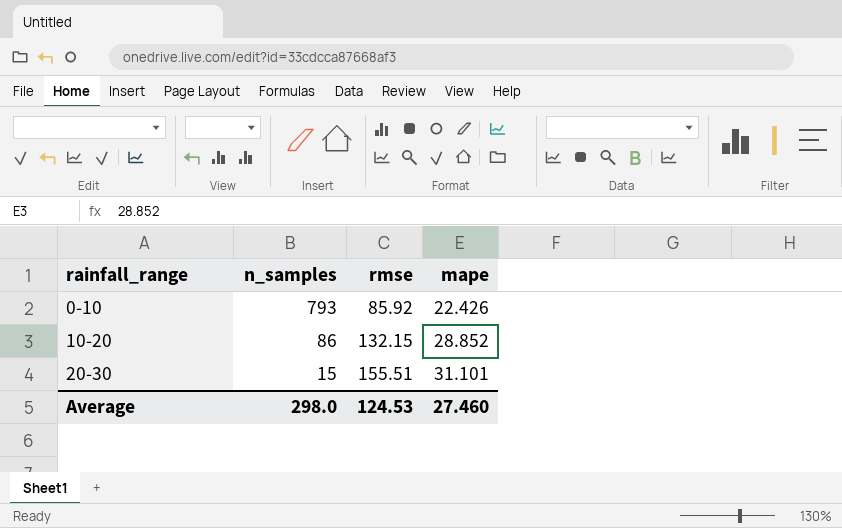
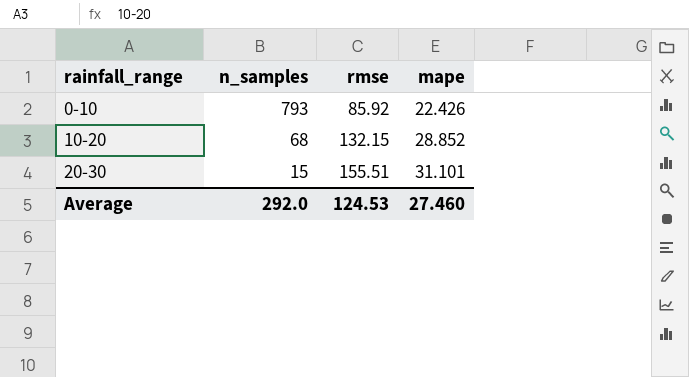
10-20 | n_samples: 86 -> 68
Average | n_samples: 298.0 -> 292.0

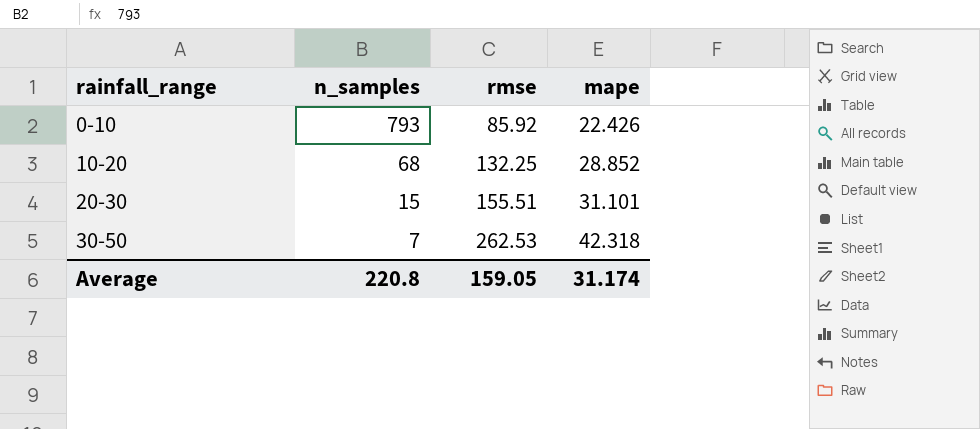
10-20 | rmse: 132.15 -> 132.25
row 30-50: none -> 7 | 262.53 | 42.318
Average | n_samples: 292.0 -> 220.8
Average | rmse: 124.53 -> 159.05
Average | mape: 27.460 -> 31.174

